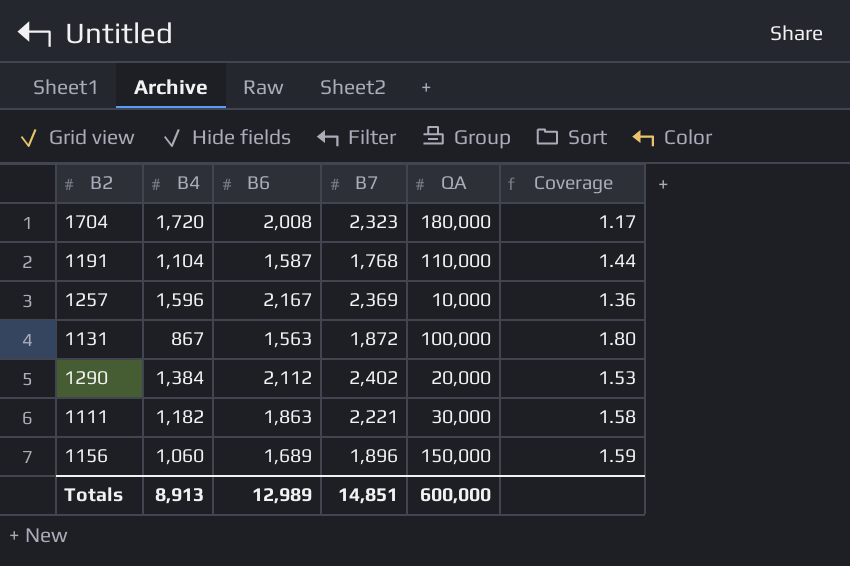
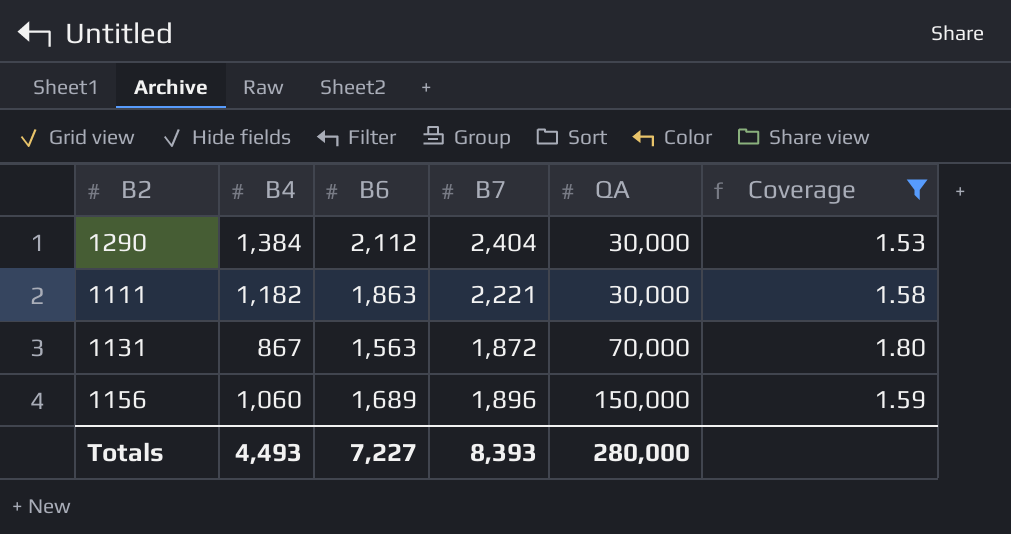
filter: none -> Coverage >= 1.53
row order: none -> QA ascending
1290 | B7: 2,402 -> 2,404
1290 | QA: 20,000 -> 30,000
1131 | QA: 100,000 -> 70,000
Totals | B4: 8,913 -> 4,493
Totals | B6: 12,989 -> 7,227
Totals | B7: 14,851 -> 8,393
Totals | QA: 600,000 -> 280,000

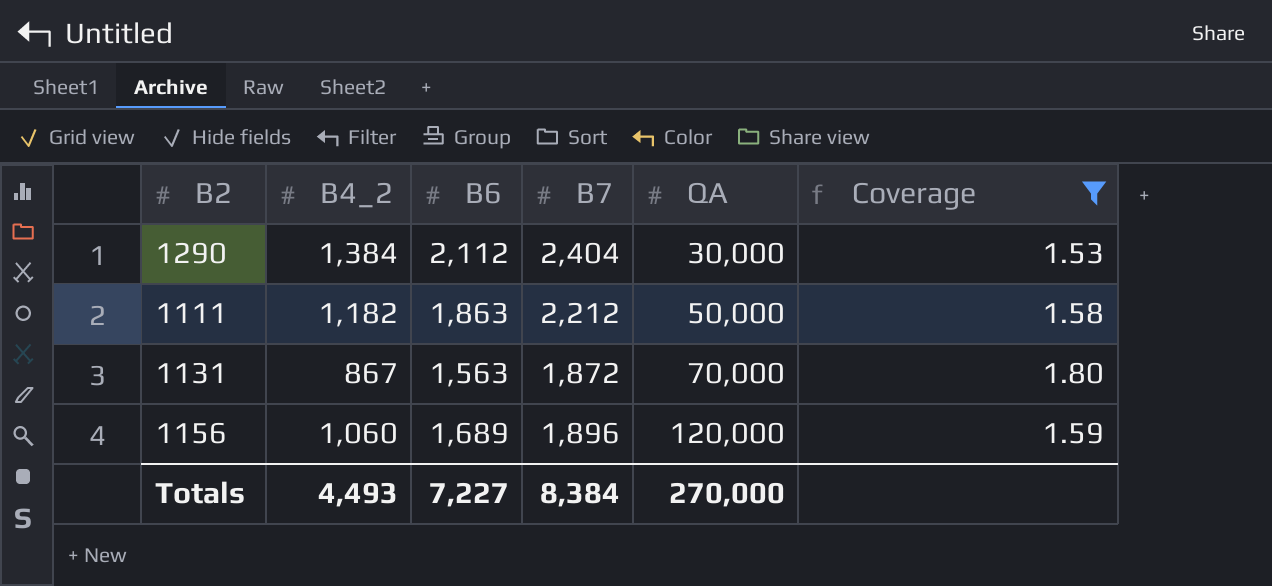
column name: B4 -> B4_2
1111 | B7: 2,221 -> 2,212
1111 | QA: 30,000 -> 50,000
1156 | QA: 150,000 -> 120,000
Totals | B7: 8,393 -> 8,384
Totals | QA: 280,000 -> 270,000

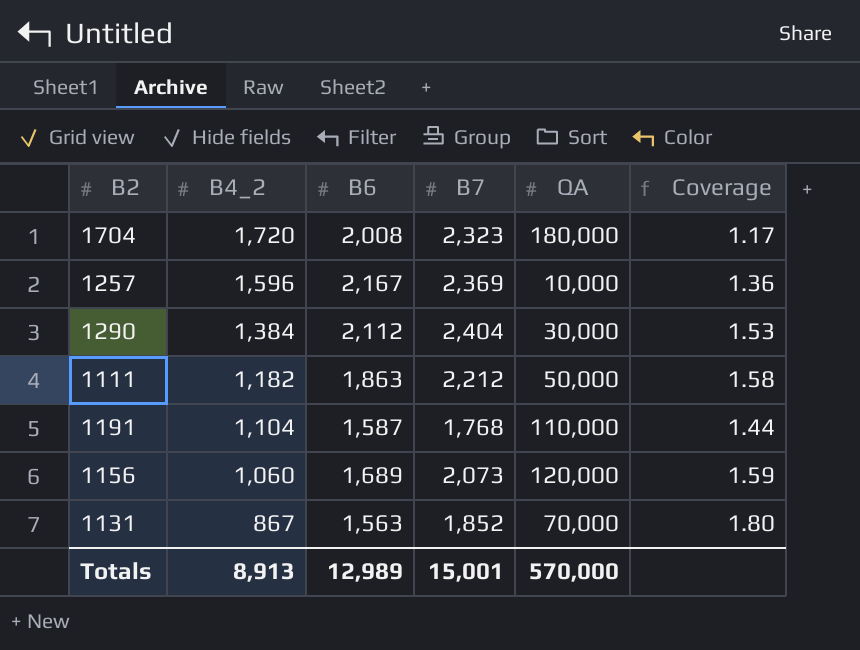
filter: Coverage >= 1.53 -> none
row order: QA ascending -> B4_2 descending
1156 | B7: 1,896 -> 2,073
1131 | B7: 1,872 -> 1,852
Totals | B4_2: 4,493 -> 8,913
Totals | B6: 7,227 -> 12,989
Totals | B7: 8,384 -> 15,001
Totals | QA: 270,000 -> 570,000

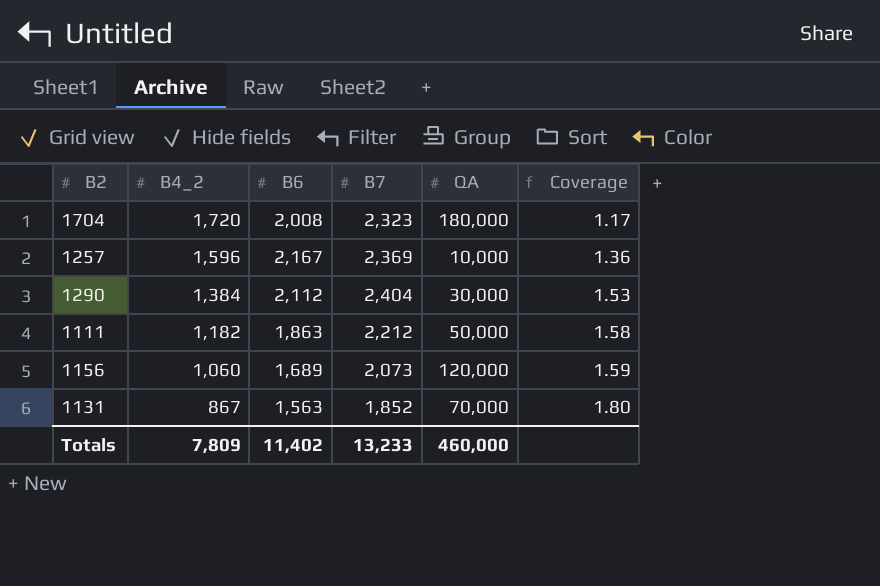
row 1191: 1,104 | 1,587 | 1,768 | 110,000 | 1.44 -> none
Totals | B4_2: 8,913 -> 7,809
Totals | B6: 12,989 -> 11,402
Totals | B7: 15,001 -> 13,233
Totals | QA: 570,000 -> 460,000

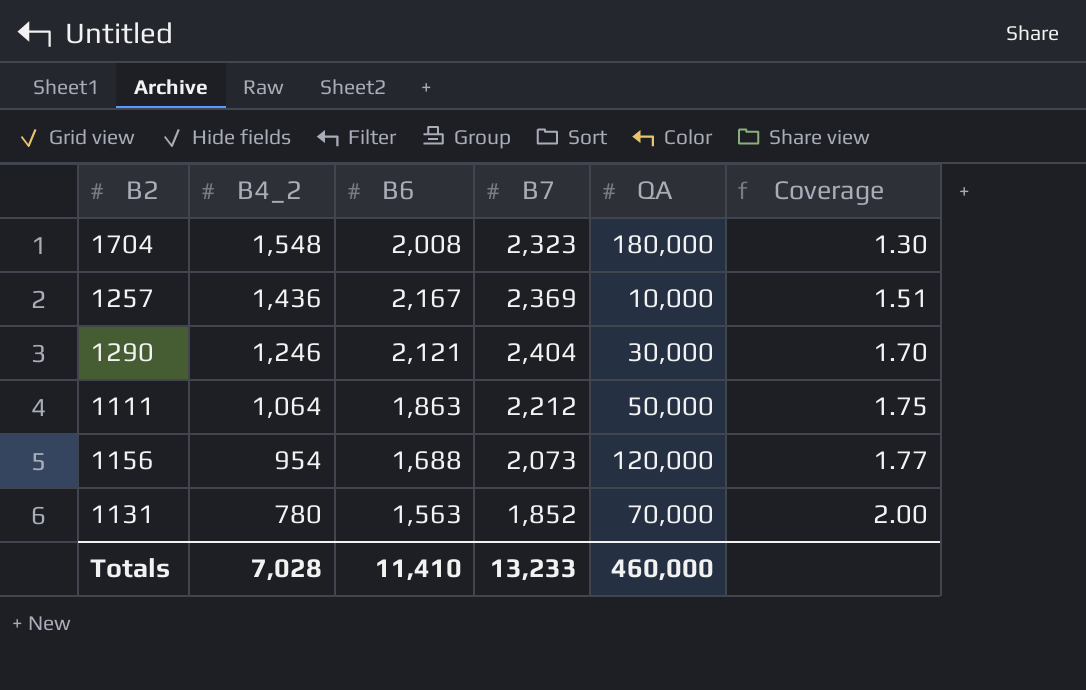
1704 | B4_2: 1,720 -> 1,548
1704 | Coverage: 1.17 -> 1.30
1257 | B4_2: 1,596 -> 1,436
1257 | Coverage: 1.36 -> 1.51
1290 | B4_2: 1,384 -> 1,246
1290 | B6: 2,112 -> 2,121
1290 | Coverage: 1.53 -> 1.70
1111 | B4_2: 1,182 -> 1,064
1111 | Coverage: 1.58 -> 1.75
1156 | B4_2: 1,060 -> 954
1156 | B6: 1,689 -> 1,688
1156 | Coverage: 1.59 -> 1.77
1131 | B4_2: 867 -> 780
1131 | Coverage: 1.80 -> 2.00
Totals | B4_2: 7,809 -> 7,028
Totals | B6: 11,402 -> 11,410

